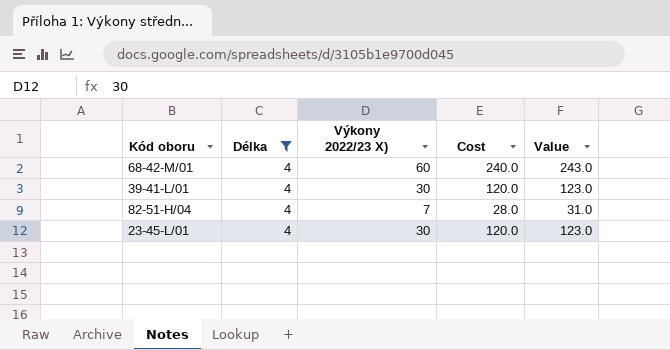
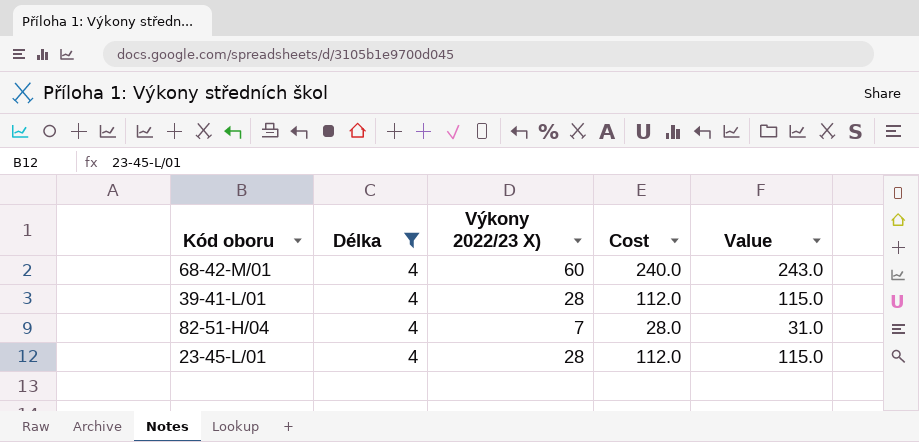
39-41-L/01 | Výkony 2022/23 X): 30 -> 28
39-41-L/01 | Cost: 120.0 -> 112.0
39-41-L/01 | Value: 123.0 -> 115.0
23-45-L/01 | Výkony 2022/23 X): 30 -> 28
23-45-L/01 | Cost: 120.0 -> 112.0
23-45-L/01 | Value: 123.0 -> 115.0

